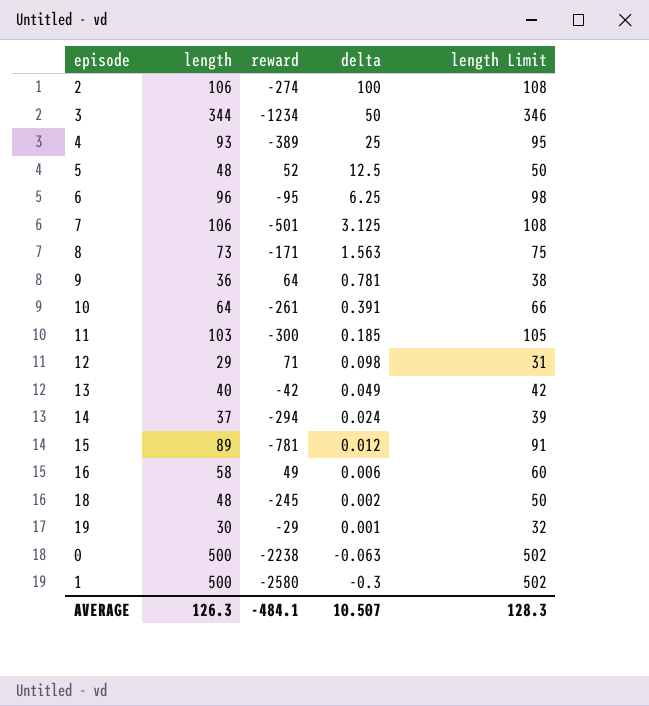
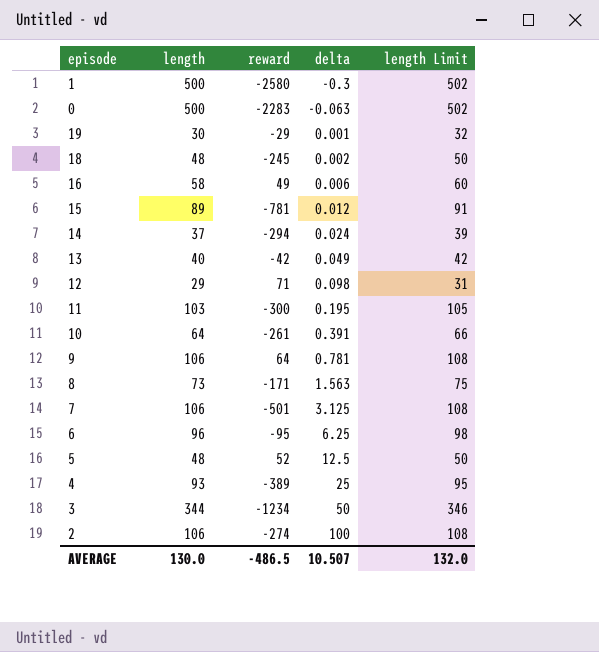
row order: delta descending -> delta ascending
0 | reward: -2238 -> -2283
11 | delta: 0.185 -> 0.195
9 | length: 36 -> 106
9 | length Limit: 38 -> 108
AVERAGE | length: 126.3 -> 130.0
AVERAGE | reward: -484.1 -> -486.5
AVERAGE | length Limit: 128.3 -> 132.0

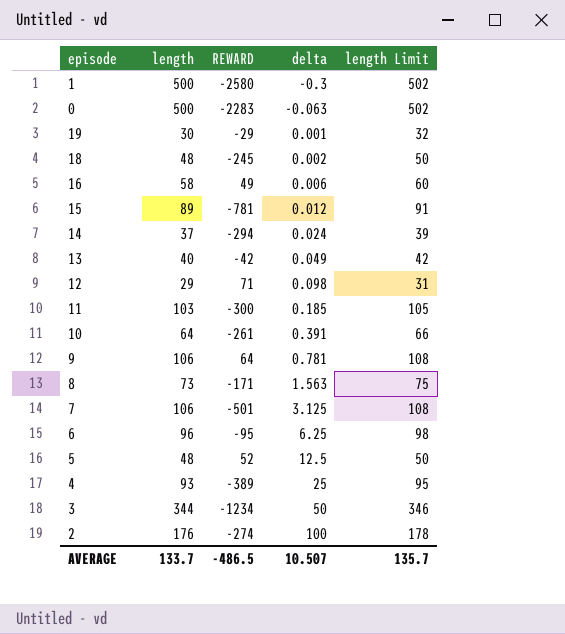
column name: reward -> REWARD
11 | delta: 0.195 -> 0.185
2 | length: 106 -> 176
2 | length Limit: 108 -> 178
AVERAGE | length: 130.0 -> 133.7
AVERAGE | length Limit: 132.0 -> 135.7

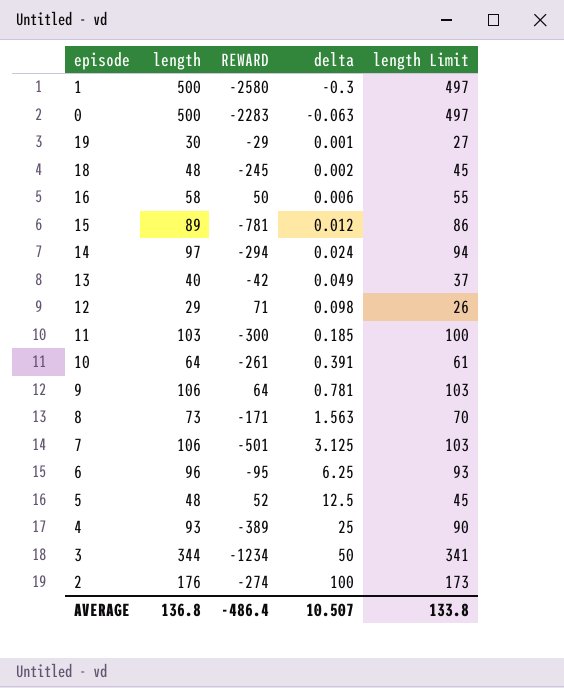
column length Limit | formula: [length] + 2 -> [length] - 3
16 | REWARD: 49 -> 50
14 | length: 37 -> 97
AVERAGE | length: 133.7 -> 136.8
AVERAGE | REWARD: -486.5 -> -486.4
AVERAGE | length Limit: 135.7 -> 133.8

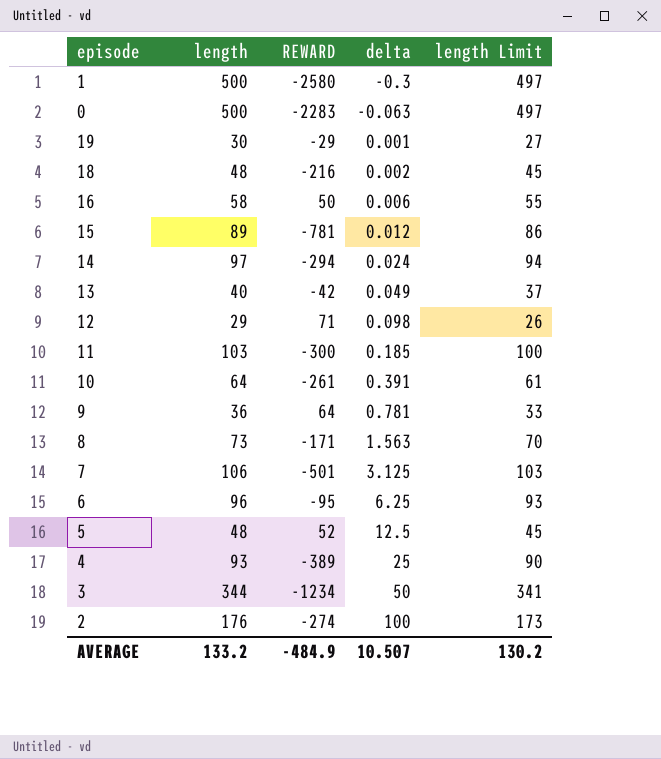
18 | REWARD: -245 -> -216
9 | length: 106 -> 36
9 | length Limit: 103 -> 33
AVERAGE | length: 136.8 -> 133.2
AVERAGE | REWARD: -486.4 -> -484.9
AVERAGE | length Limit: 133.8 -> 130.2

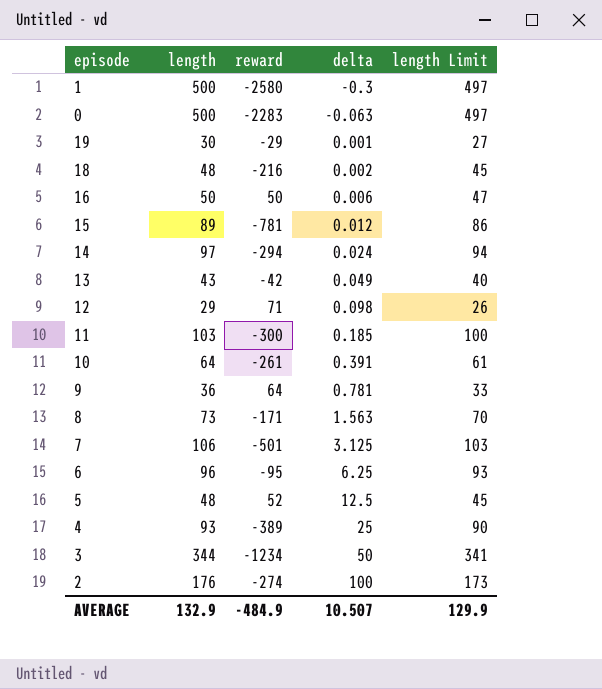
column name: REWARD -> reward
16 | length: 58 -> 50
16 | length Limit: 55 -> 47
13 | length: 40 -> 43
13 | length Limit: 37 -> 40
AVERAGE | length: 133.2 -> 132.9
AVERAGE | length Limit: 130.2 -> 129.9

